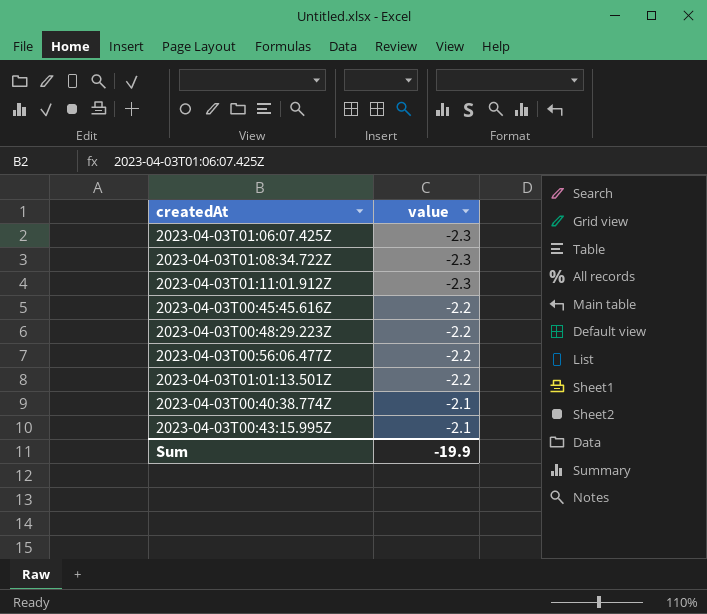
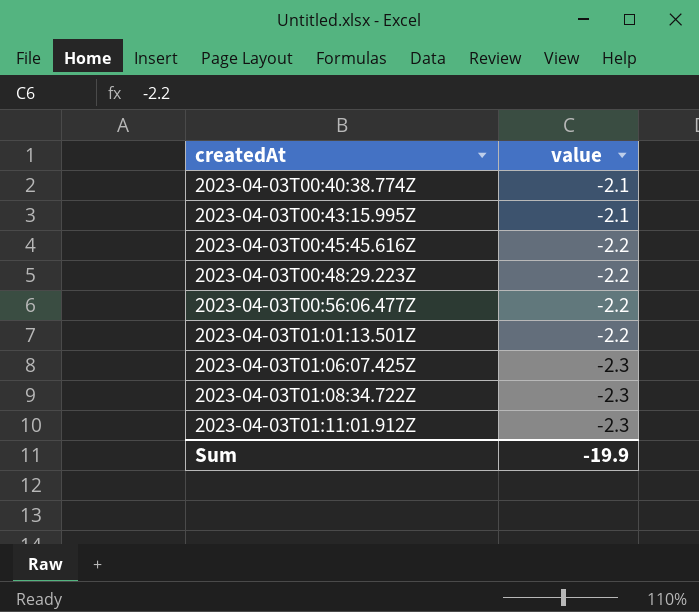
row order: value ascending -> createdAt ascending

